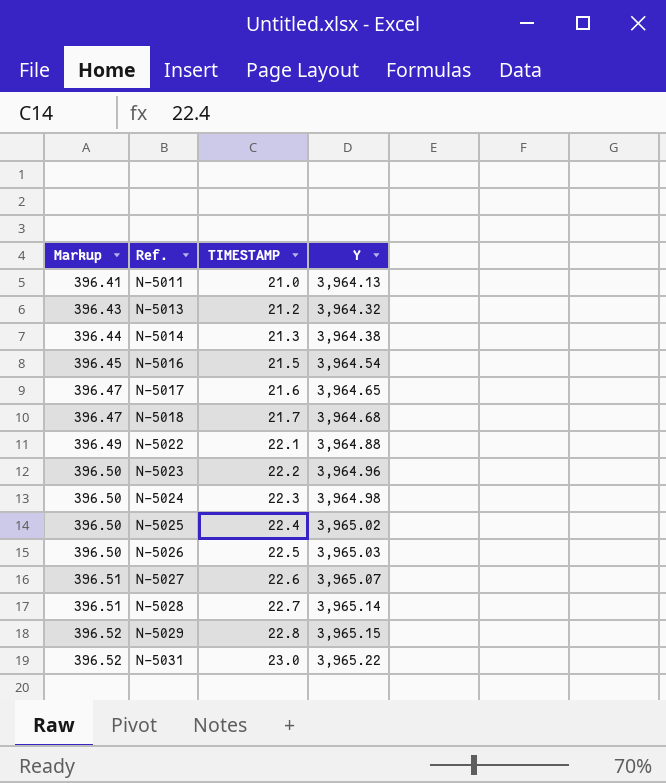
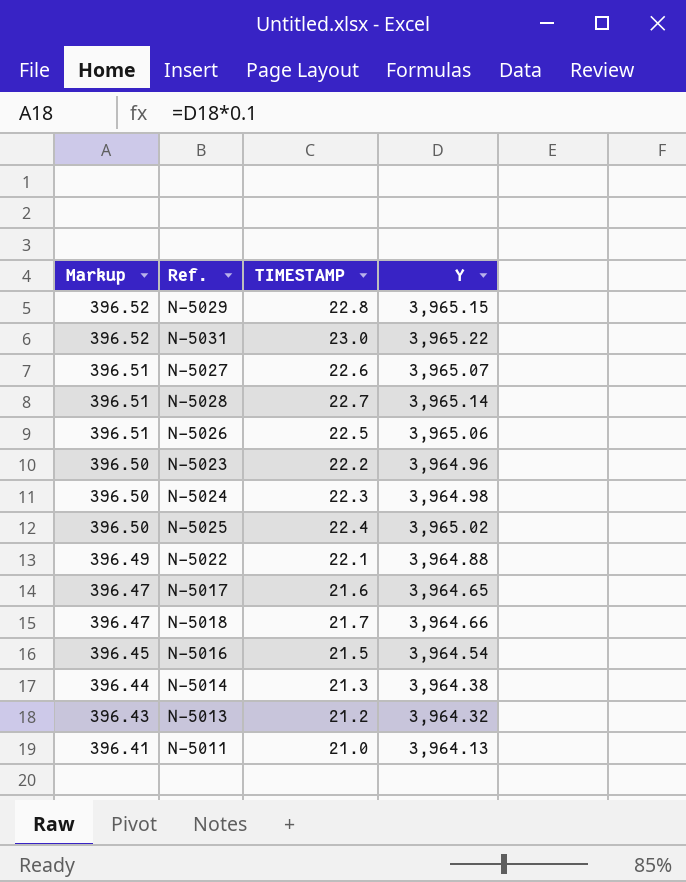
row order: Markup ascending -> Markup descending
N-5026 | Markup: 396.50 -> 396.51
N-5026 | Y: 3,965.03 -> 3,965.06
N-5018 | Y: 3,964.68 -> 3,964.66

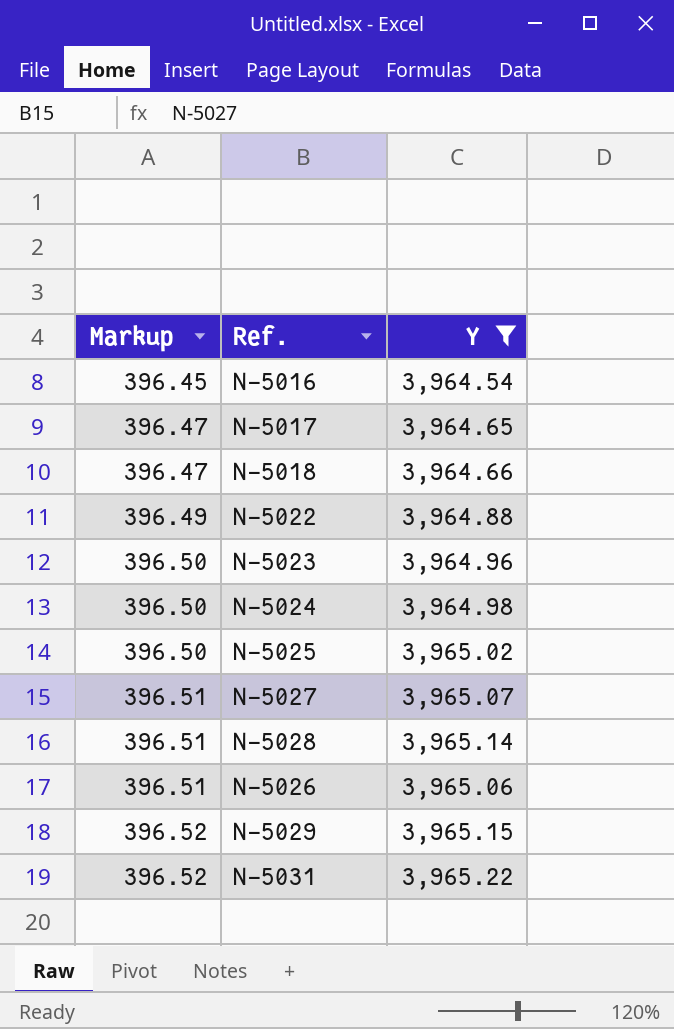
filter: none -> Y >= 3,964.54
row order: Markup descending -> Markup ascending
column TIMESTAMP | position: 3 -> none

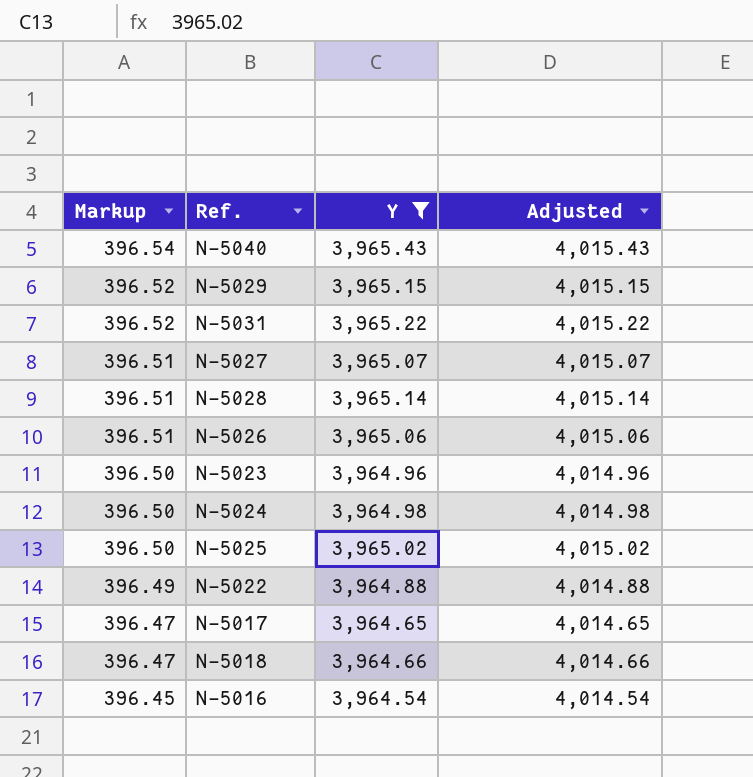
row order: Markup ascending -> Markup descending
column Adjusted | formula: none -> [Y] + 50
row N-5040: none -> 396.54 | 3,965.43 | 4,015.43

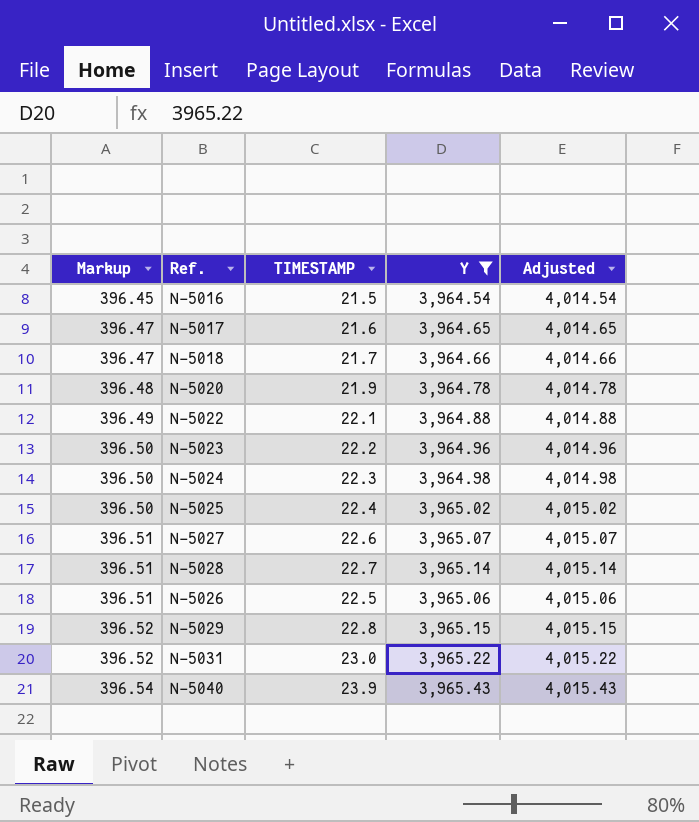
row order: Markup descending -> Markup ascending
column TIMESTAMP | position: none -> 3
row N-5020: none -> 396.48 | 21.9 | 3,964.78 | 4,014.78

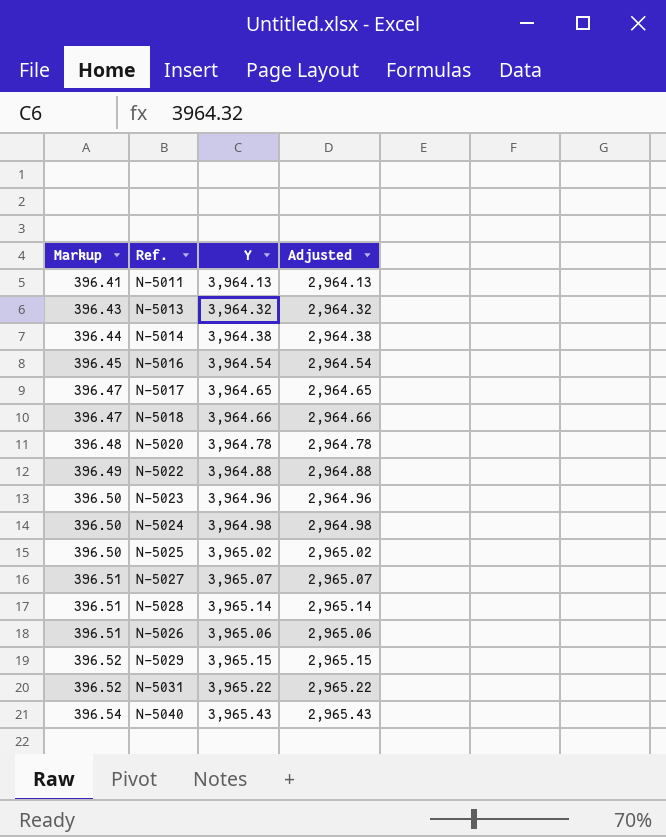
filter: Y >= 3,964.54 -> none
column TIMESTAMP | position: 3 -> none
column Adjusted | formula: [Y] + 50 -> [Y] - 1000

